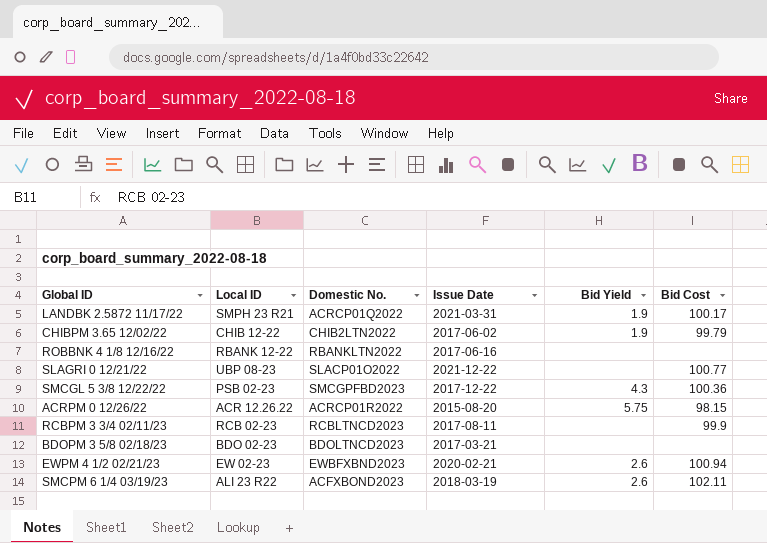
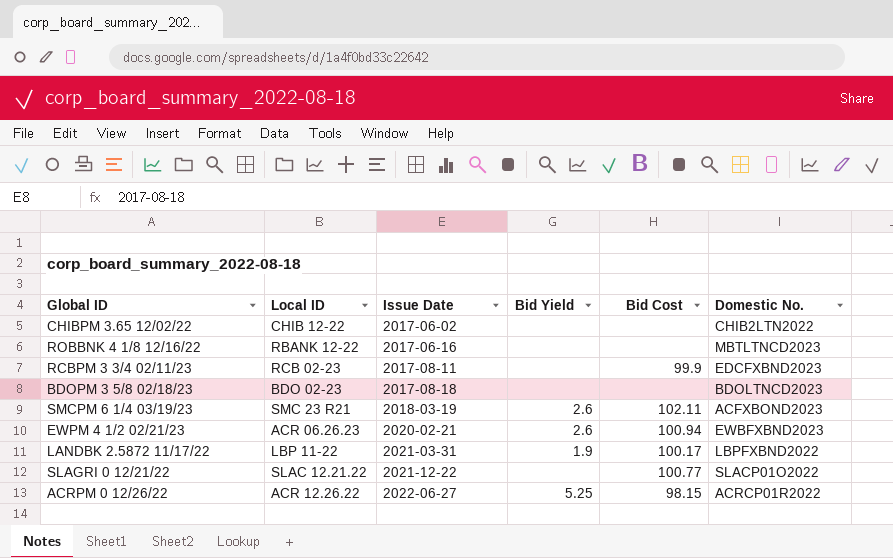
row order: none -> Issue Date ascending
column Domestic No. | position: 3 -> 6
row SMCGL 5 3/8 12/22/22: PSB 02-23 | SMCGPFBD2023 | 2017-12-22 | 4.3 | 100.36 -> none
CHIBPM 3.65 12/02/22 | Bid Yield: 1.9 -> none
CHIBPM 3.65 12/02/22 | Bid Cost: 99.79 -> none
ROBBNK 4 1/8 12/16/22 | Domestic No.: RBANKLTN2022 -> MBTLTNCD2023
RCBPM 3 3/4 02/11/23 | Domestic No.: RCBLTNCD2023 -> EDCFXBND2023
BDOPM 3 5/8 02/18/23 | Issue Date: 2017-03-21 -> 2017-08-18
SMCPM 6 1/4 03/19/23 | Local ID: ALI 23 R22 -> SMC 23 R21
EWPM 4 1/2 02/21/23 | Local ID: EW 02-23 -> ACR 06.26.23
LANDBK 2.5872 11/17/22 | Local ID: SMPH 23 R21 -> LBP 11-22
LANDBK 2.5872 11/17/22 | Domestic No.: ACRCP01Q2022 -> LBPFXBND2022
SLAGRI 0 12/21/22 | Local ID: UBP 08-23 -> SLAC 12.21.22
ACRPM 0 12/26/22 | Issue Date: 2015-08-20 -> 2022-06-27
ACRPM 0 12/26/22 | Bid Yield: 5.75 -> 5.25

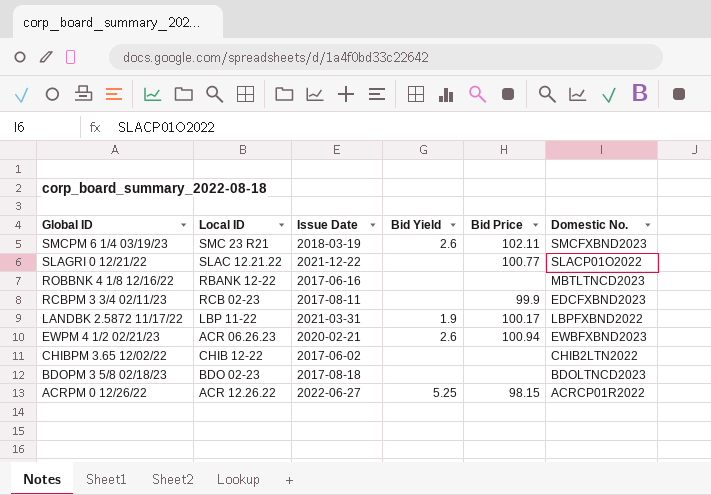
row order: Issue Date ascending -> Global ID descending
column name: Bid Cost -> Bid Price
SMCPM 6 1/4 03/19/23 | Domestic No.: ACFXBOND2023 -> SMCFXBND2023

